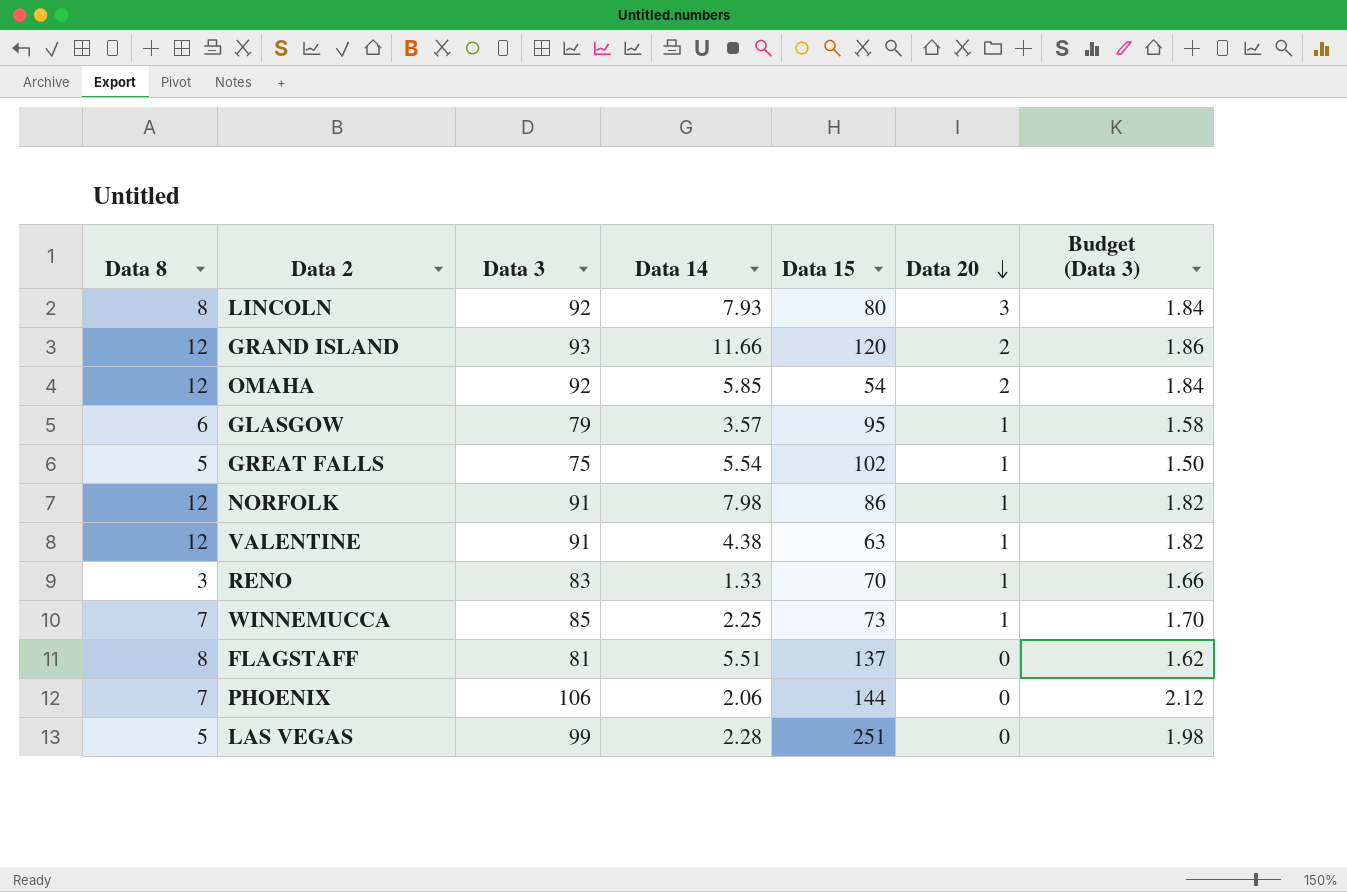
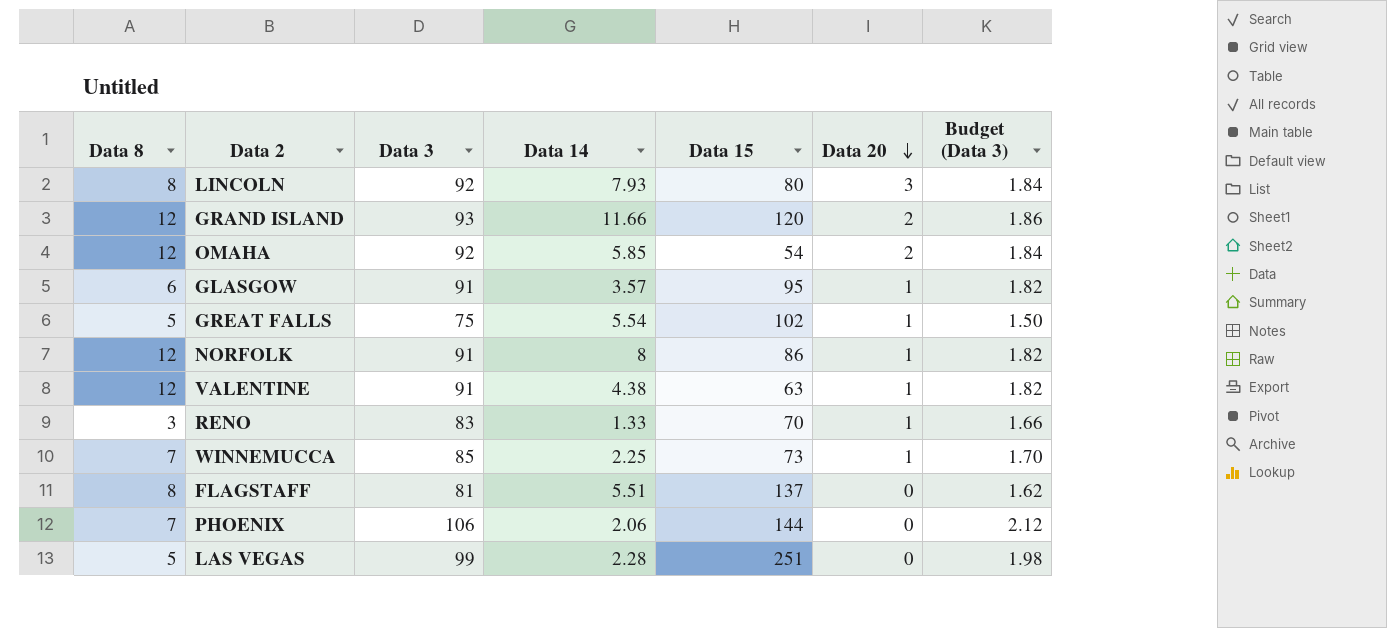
GLASGOW | Data 3: 79 -> 91
GLASGOW | Budget (Data 3): 1.58 -> 1.82
NORFOLK | Data 14: 7.98 -> 8

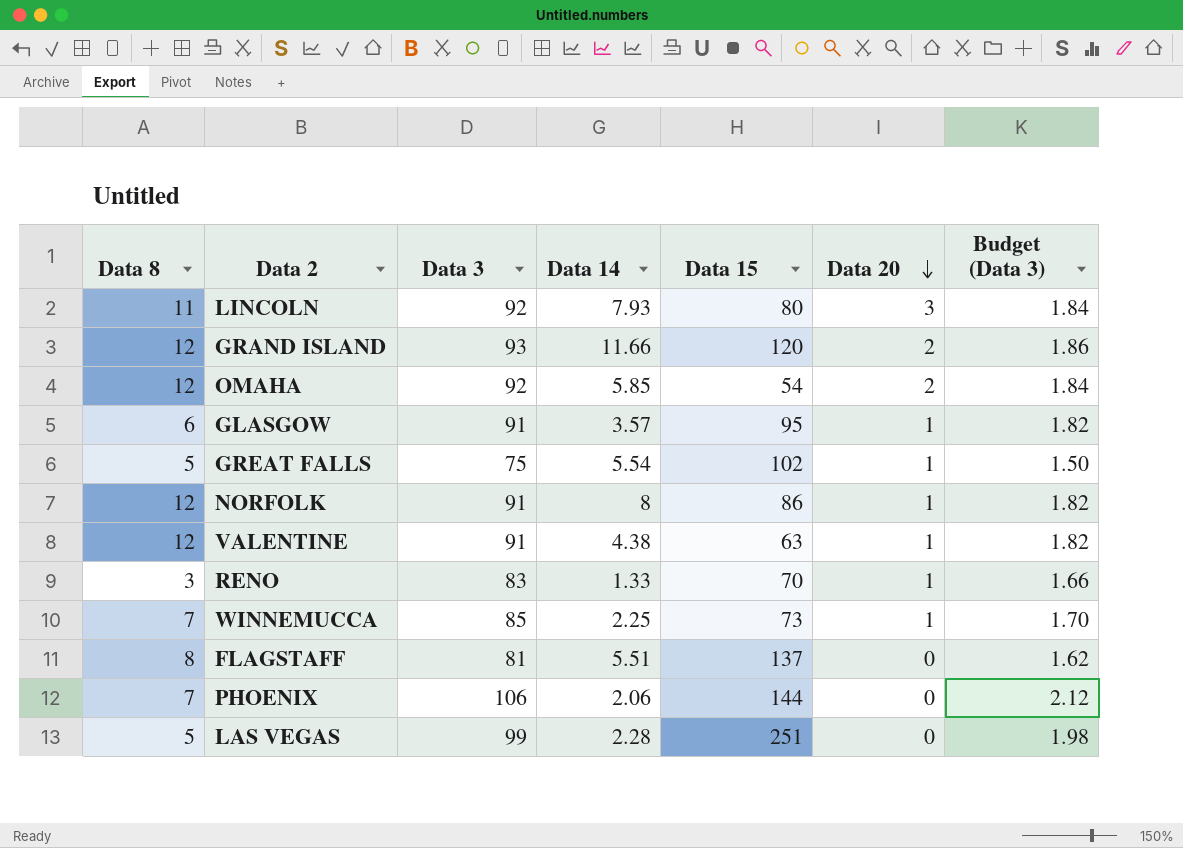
LINCOLN | Data 8: 8 -> 11

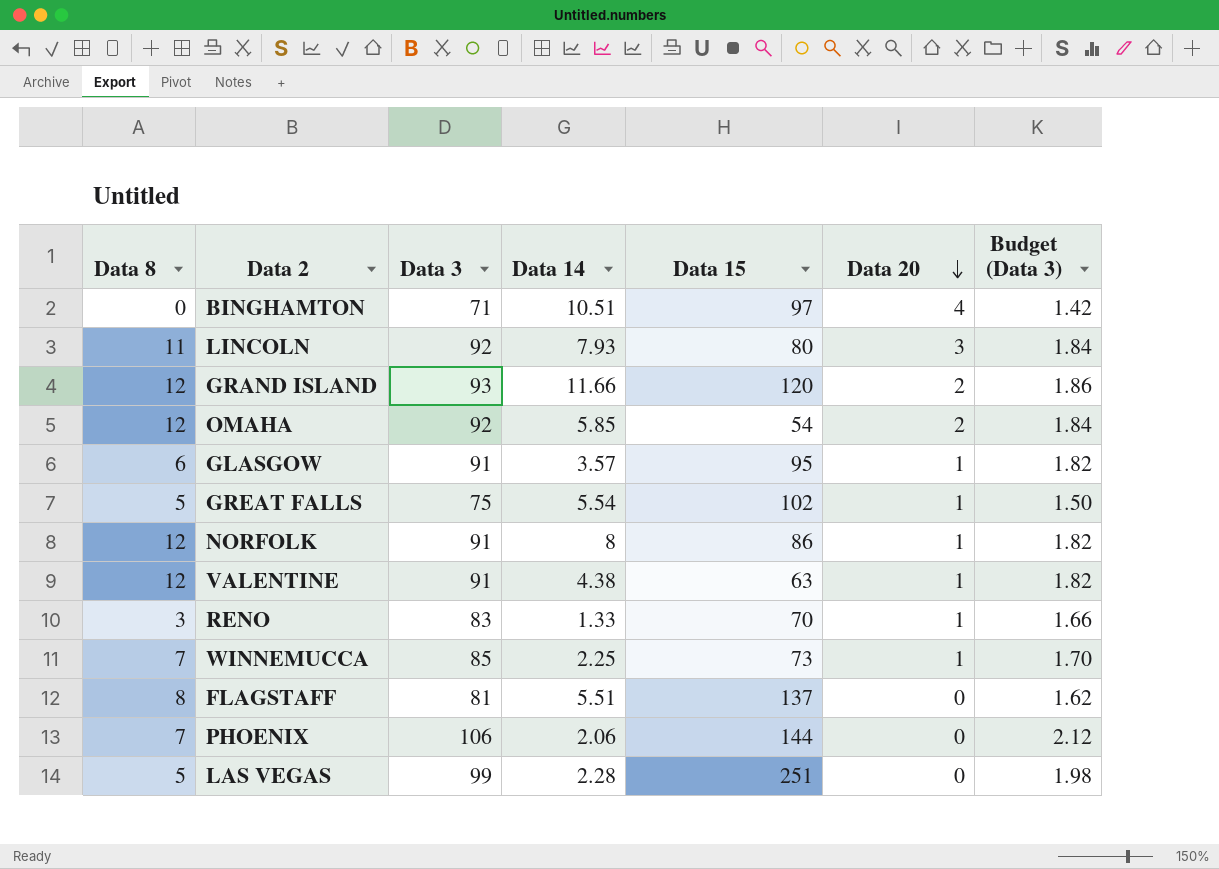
row BINGHAMTON: none -> 0 | 71 | 10.51 | 97 | 4 | 1.42

